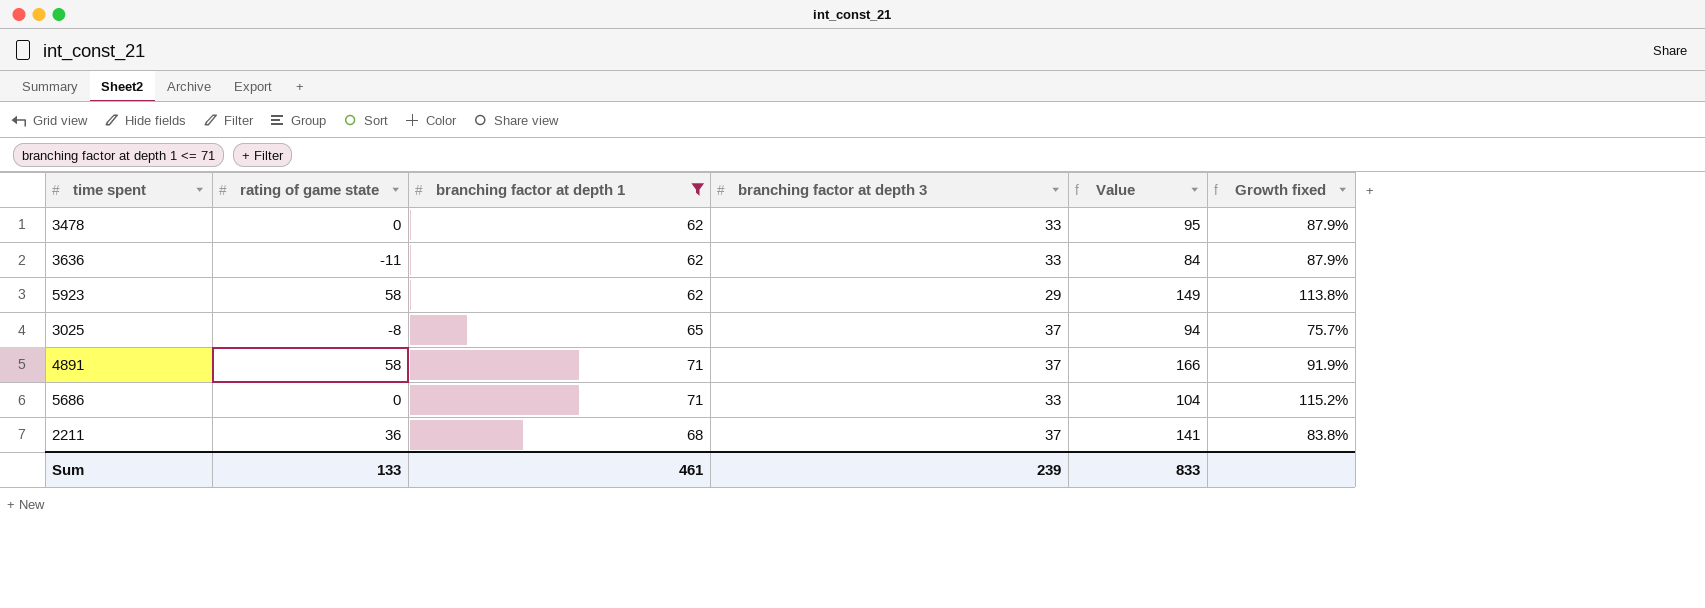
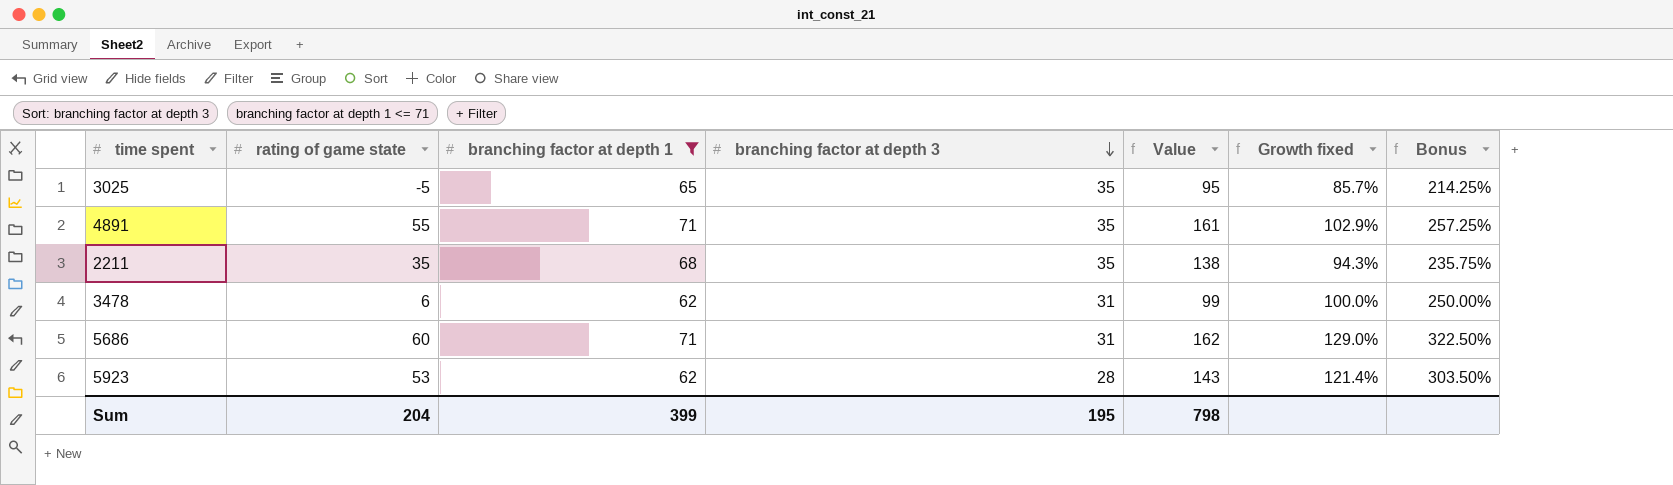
row order: none -> branching factor at depth 3 descending
column Bonus | formula: none -> [Growth fixed] * 2.5
row 3636: -11 | 62 | 33 | 84 | 87.9% -> none
3025 | rating of game state: -8 -> -5
3025 | branching factor at depth 3: 37 -> 35
3025 | Value: 94 -> 95
3025 | Growth fixed: 75.7% -> 85.7%
4891 | rating of game state: 58 -> 55
4891 | branching factor at depth 3: 37 -> 35
4891 | Value: 166 -> 161
4891 | Growth fixed: 91.9% -> 102.9%
2211 | rating of game state: 36 -> 35
2211 | branching factor at depth 3: 37 -> 35
2211 | Value: 141 -> 138
2211 | Growth fixed: 83.8% -> 94.3%
3478 | rating of game state: 0 -> 6
3478 | branching factor at depth 3: 33 -> 31
3478 | Value: 95 -> 99
3478 | Growth fixed: 87.9% -> 100.0%
5686 | rating of game state: 0 -> 60
5686 | branching factor at depth 3: 33 -> 31
5686 | Value: 104 -> 162
5686 | Growth fixed: 115.2% -> 129.0%
5923 | rating of game state: 58 -> 53
5923 | branching factor at depth 3: 29 -> 28
5923 | Value: 149 -> 143
5923 | Growth fixed: 113.8% -> 121.4%
Sum | rating of game state: 133 -> 204
Sum | branching factor at depth 1: 461 -> 399
Sum | branching factor at depth 3: 239 -> 195
Sum | Value: 833 -> 798

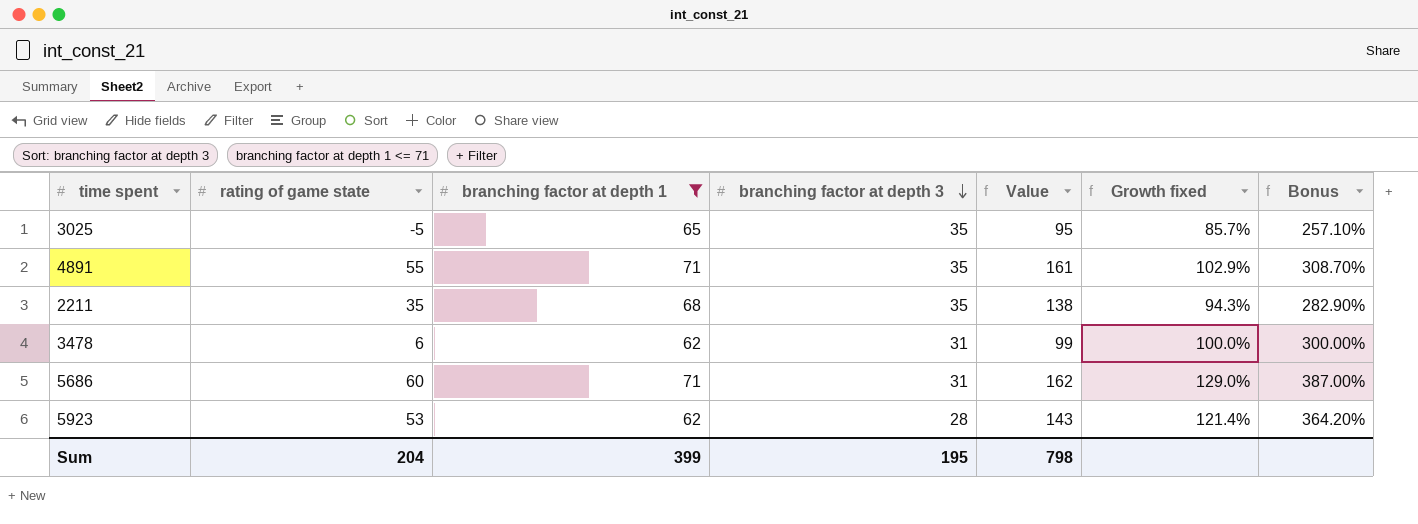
column Bonus | formula: [Growth fixed] * 2.5 -> [Growth fixed] * 3

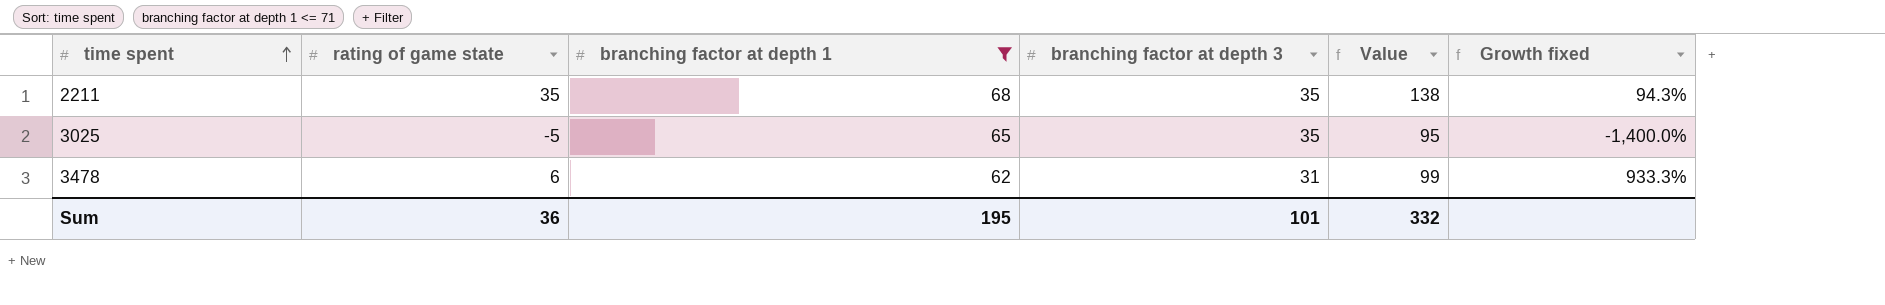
row order: branching factor at depth 3 descending -> time spent ascending
column Bonus | formula: [Growth fixed] * 3 -> none
column Growth fixed | formula: ([branching factor at depth 1] - [branching factor at depth 3]) / [branching factor at depth 3] -> ([branching factor at depth 1] - [rating of game state]) / [rating of game state]
row 4891: 55 | 71 | 35 | 161 | 102.9% | 308.70% -> none
row 5686: 60 | 71 | 31 | 162 | 129.0% | 387.00% -> none
row 5923: 53 | 62 | 28 | 143 | 121.4% | 364.20% -> none
Sum | rating of game state: 204 -> 36
Sum | branching factor at depth 1: 399 -> 195
Sum | branching factor at depth 3: 195 -> 101
Sum | Value: 798 -> 332

